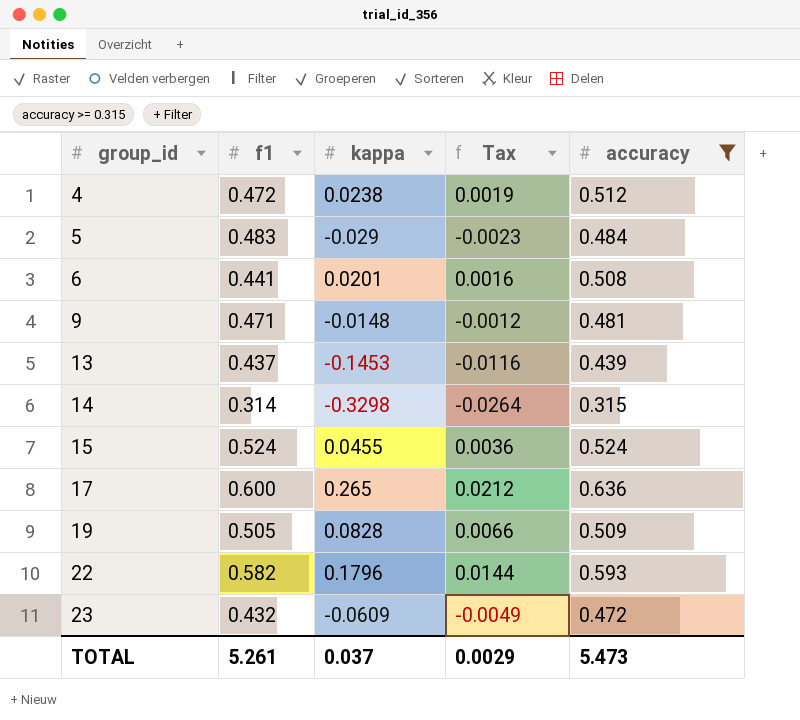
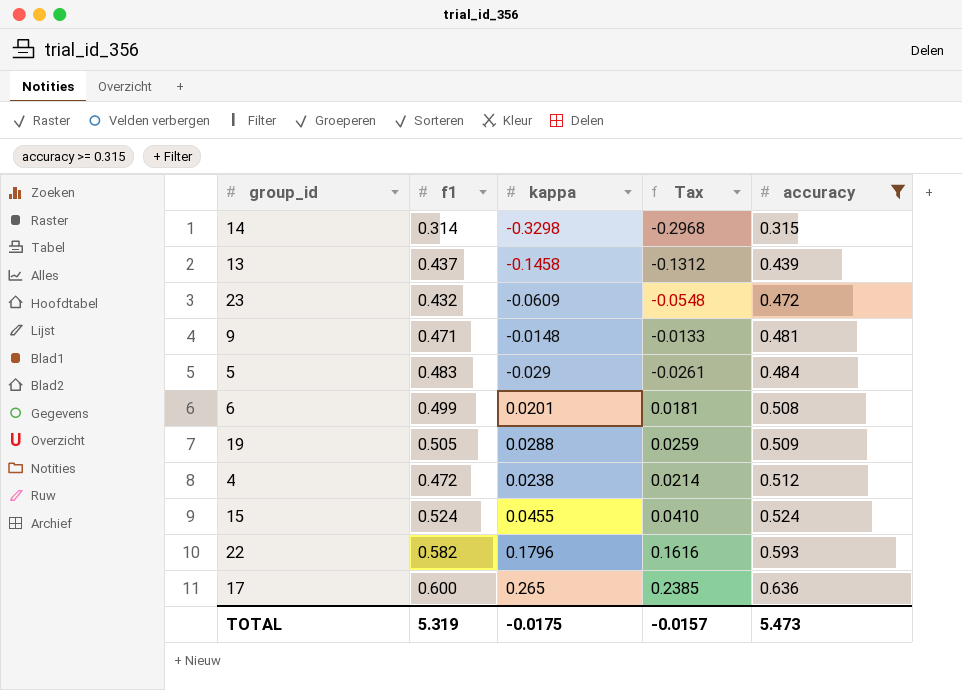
row order: group_id ascending -> accuracy ascending
column Tax | formula: [kappa] * 0.08 -> [kappa] * 0.9
13 | kappa: -0.1453 -> -0.1458
6 | f1: 0.441 -> 0.499
19 | kappa: 0.0828 -> 0.0288
TOTAL | f1: 5.261 -> 5.319
TOTAL | kappa: 0.037 -> -0.0175
TOTAL | Tax: 0.0029 -> -0.0157

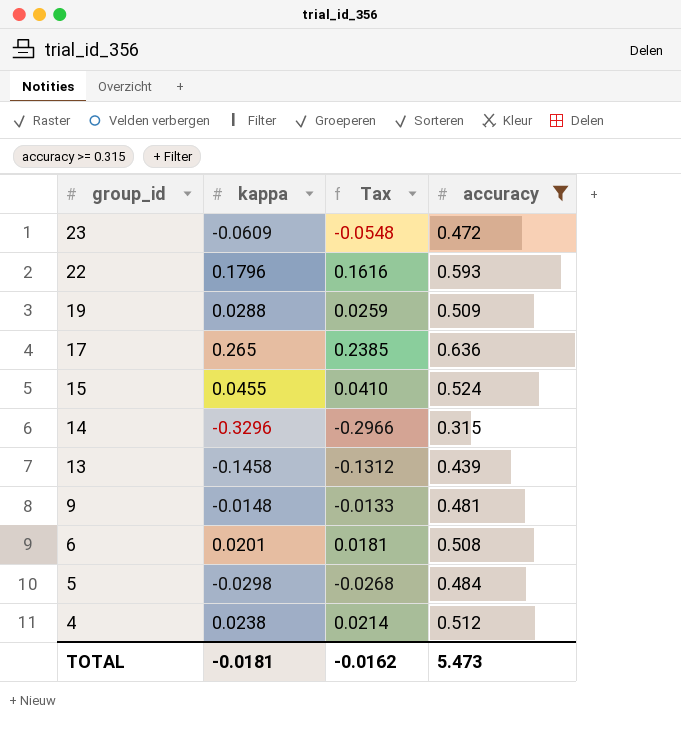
row order: accuracy ascending -> group_id descending
column f1 | position: 2 -> none
14 | kappa: -0.3298 -> -0.3296
14 | Tax: -0.2968 -> -0.2966
5 | kappa: -0.029 -> -0.0298
5 | Tax: -0.0261 -> -0.0268
TOTAL | kappa: -0.0175 -> -0.0181
TOTAL | Tax: -0.0157 -> -0.0162

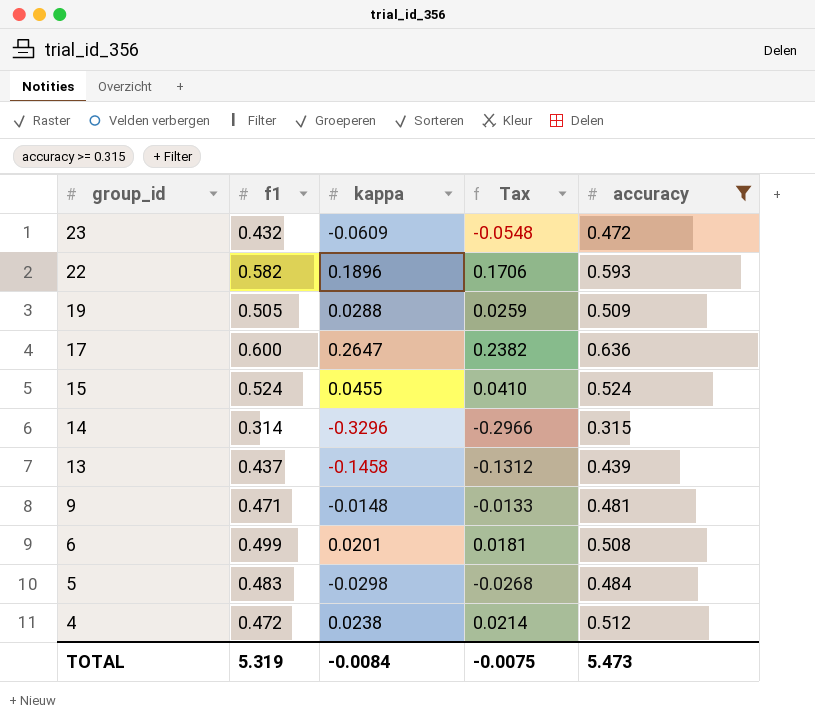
column f1 | position: none -> 2
22 | kappa: 0.1796 -> 0.1896
22 | Tax: 0.1616 -> 0.1706
17 | kappa: 0.265 -> 0.2647
17 | Tax: 0.2385 -> 0.2382
TOTAL | kappa: -0.0181 -> -0.0084
TOTAL | Tax: -0.0162 -> -0.0075

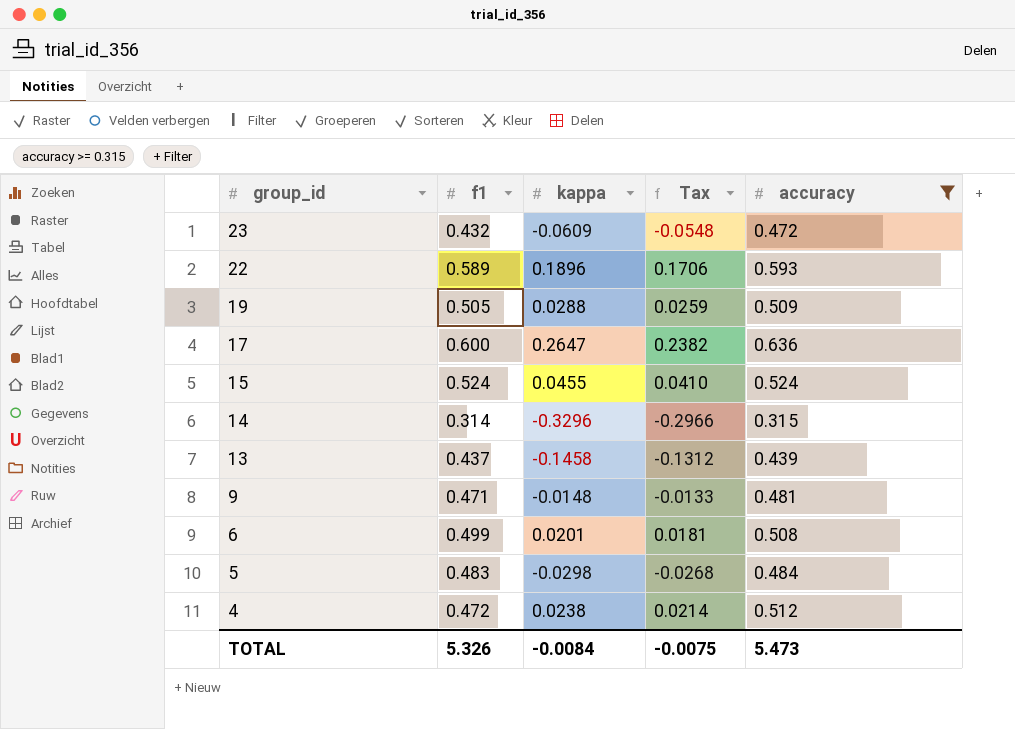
22 | f1: 0.582 -> 0.589
TOTAL | f1: 5.319 -> 5.326

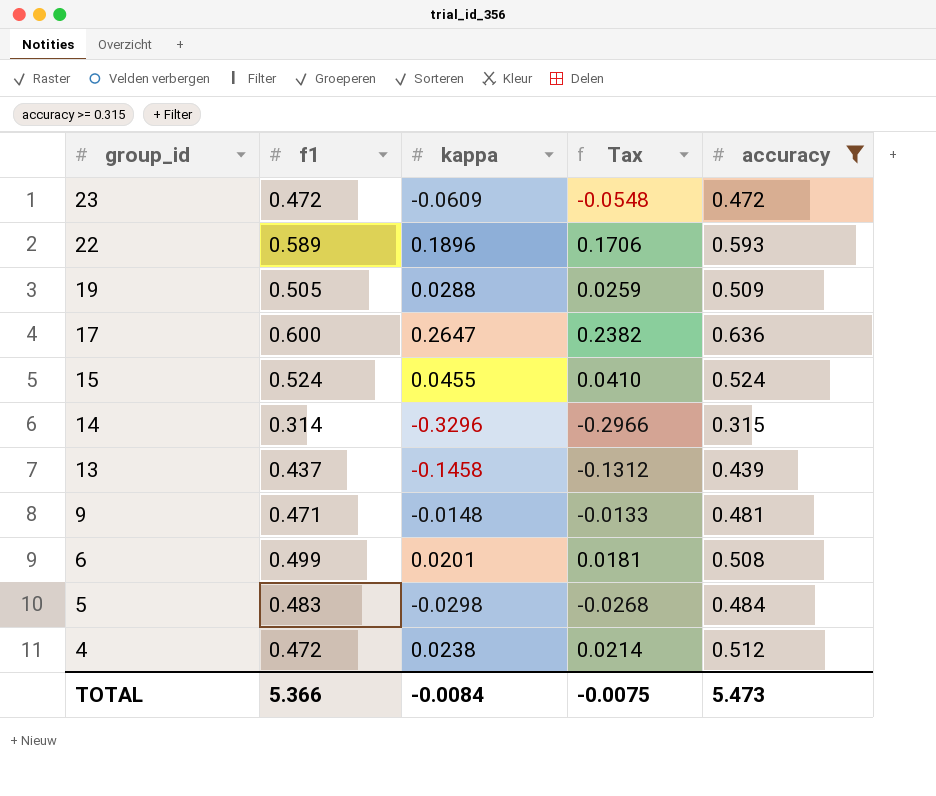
23 | f1: 0.432 -> 0.472
TOTAL | f1: 5.326 -> 5.366

